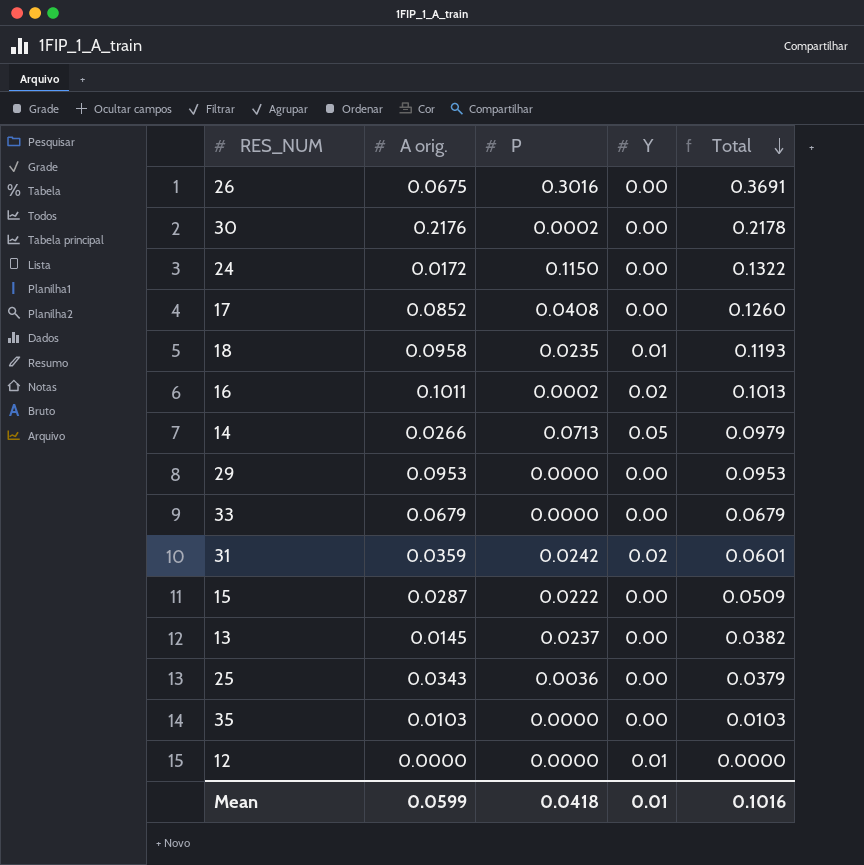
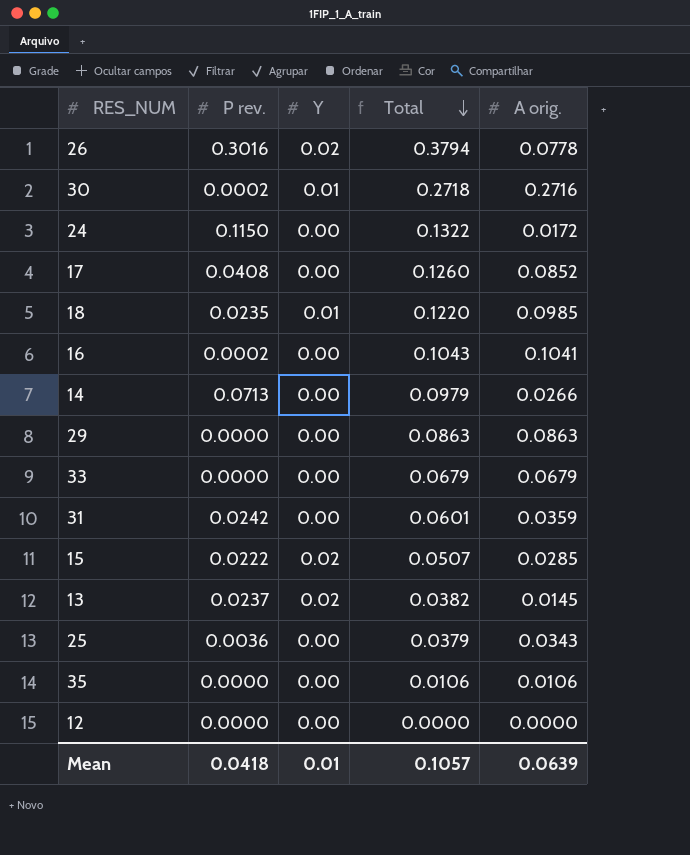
column name: P -> P rev.
column A orig. | position: 2 -> 5
26 | Y: 0.00 -> 0.02
26 | Total: 0.3691 -> 0.3794
26 | A orig.: 0.0675 -> 0.0778
30 | Y: 0.00 -> 0.01
30 | Total: 0.2178 -> 0.2718
30 | A orig.: 0.2176 -> 0.2716
18 | Total: 0.1193 -> 0.1220
18 | A orig.: 0.0958 -> 0.0985
16 | Y: 0.02 -> 0.00
16 | Total: 0.1013 -> 0.1043
16 | A orig.: 0.1011 -> 0.1041
14 | Y: 0.05 -> 0.00
29 | Total: 0.0953 -> 0.0863
29 | A orig.: 0.0953 -> 0.0863
31 | Y: 0.02 -> 0.00
15 | Y: 0.00 -> 0.02
15 | Total: 0.0509 -> 0.0507
15 | A orig.: 0.0287 -> 0.0285
13 | Y: 0.00 -> 0.02
35 | Total: 0.0103 -> 0.0106
35 | A orig.: 0.0103 -> 0.0106
12 | Y: 0.01 -> 0.00
Mean | Total: 0.1016 -> 0.1057
Mean | A orig.: 0.0599 -> 0.0639

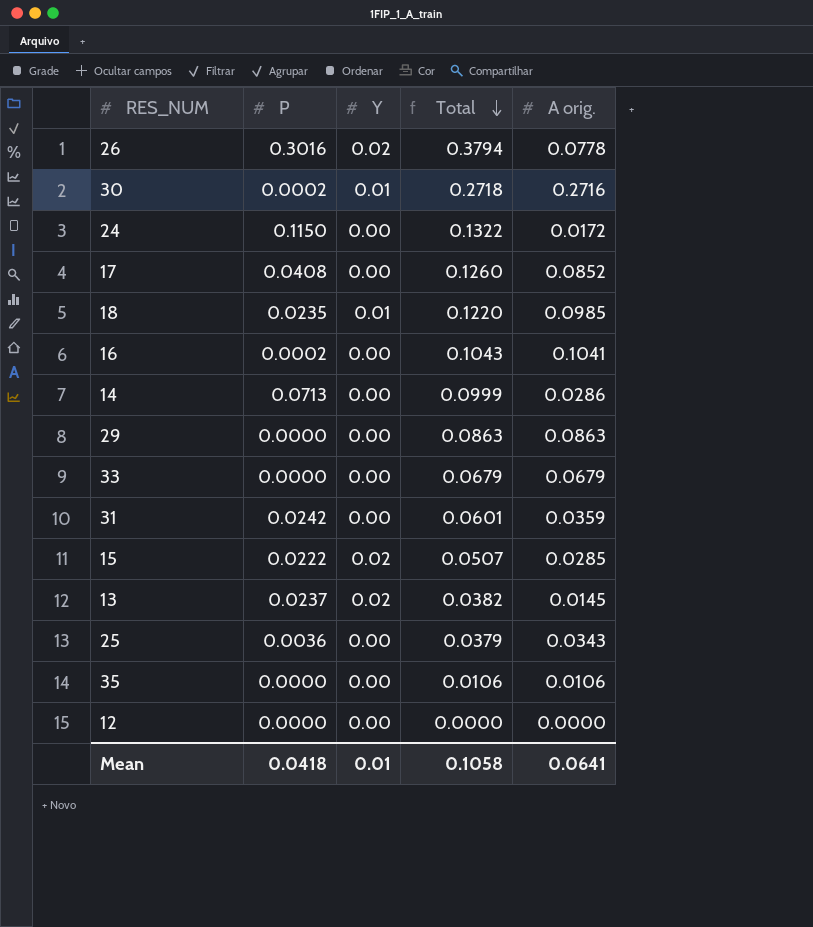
column name: P rev. -> P
14 | Total: 0.0979 -> 0.0999
14 | A orig.: 0.0266 -> 0.0286
Mean | Total: 0.1057 -> 0.1058
Mean | A orig.: 0.0639 -> 0.0641

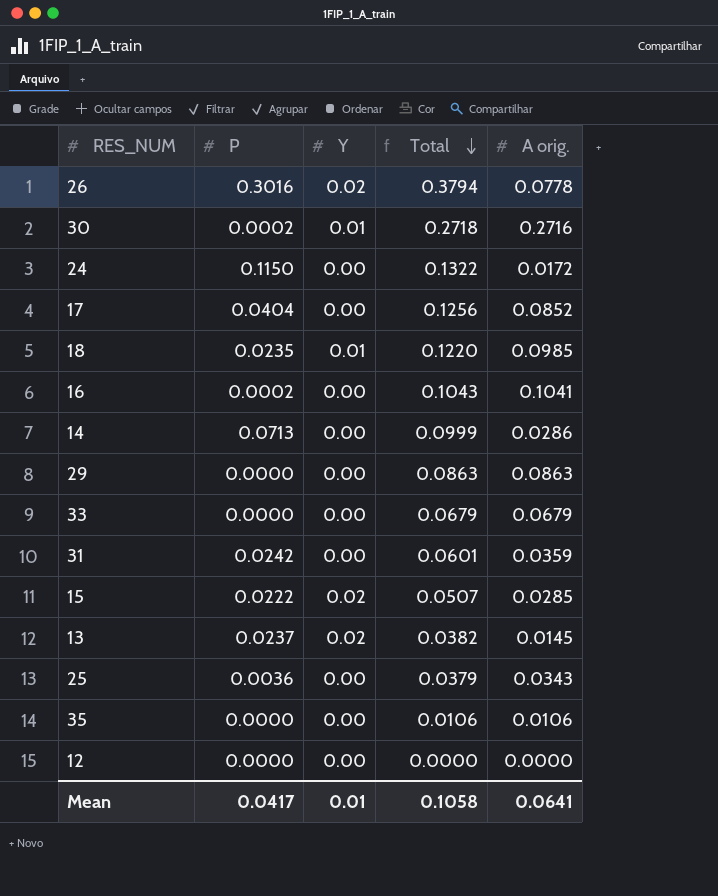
17 | P: 0.0408 -> 0.0404
17 | Total: 0.1260 -> 0.1256
Mean | P: 0.0418 -> 0.0417

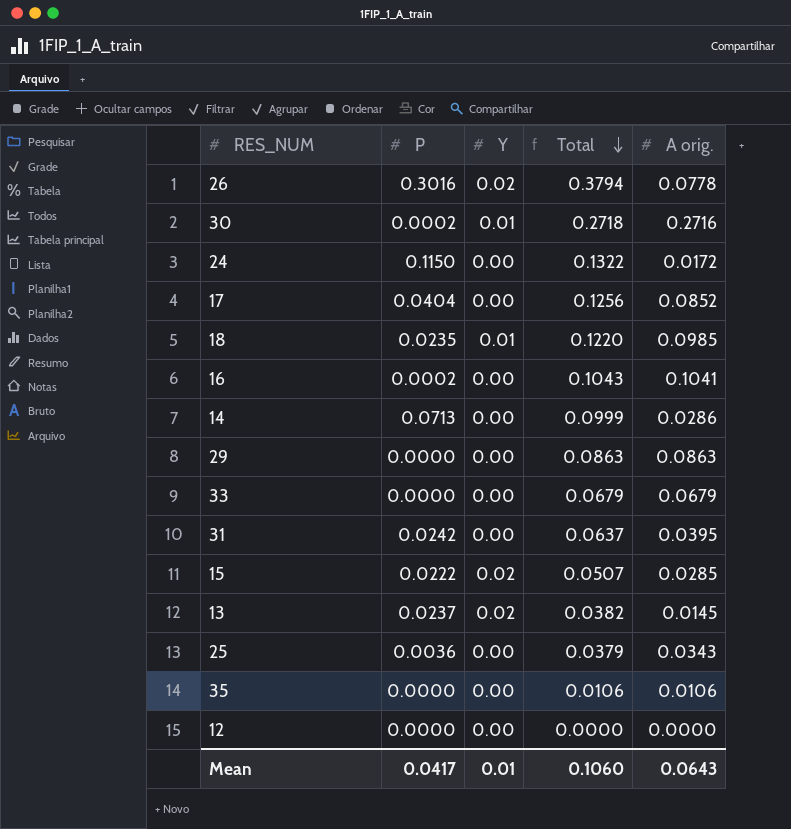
31 | Total: 0.0601 -> 0.0637
31 | A orig.: 0.0359 -> 0.0395
Mean | Total: 0.1058 -> 0.1060
Mean | A orig.: 0.0641 -> 0.0643

